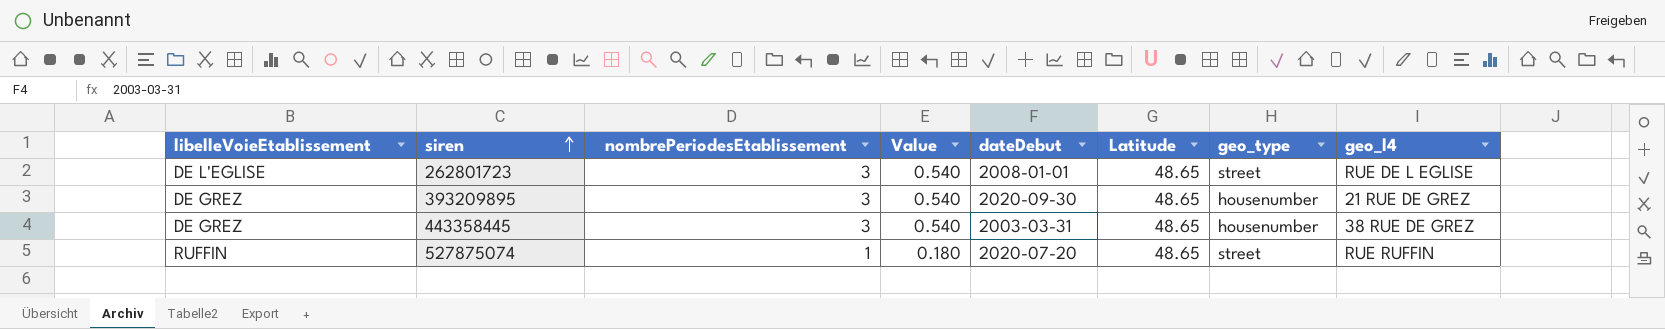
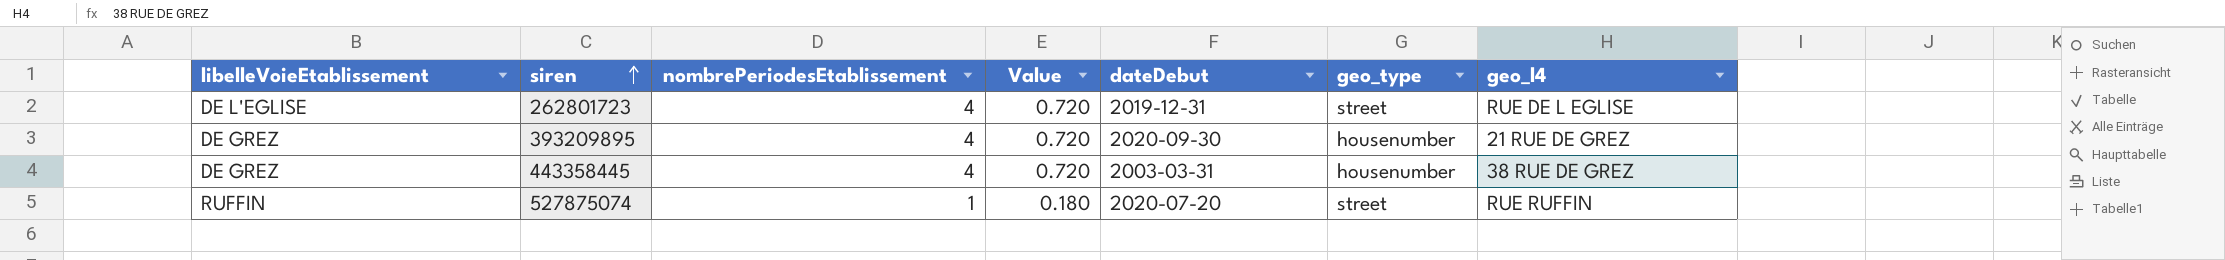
column Latitude | position: 6 -> none
262801723 | nombrePeriodesEtablissement: 3 -> 4
262801723 | Value: 0.540 -> 0.720
262801723 | dateDebut: 2008-01-01 -> 2019-12-31
393209895 | nombrePeriodesEtablissement: 3 -> 4
393209895 | Value: 0.540 -> 0.720
443358445 | nombrePeriodesEtablissement: 3 -> 4
443358445 | Value: 0.540 -> 0.720

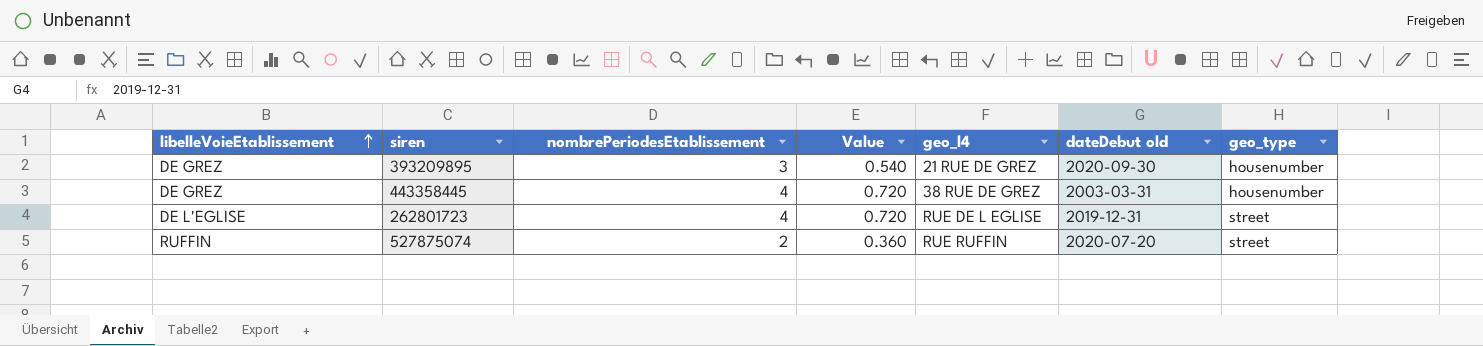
row order: siren ascending -> libelleVoieEtablissement ascending
column geo_l4 | position: 7 -> 5
column name: dateDebut -> dateDebut old
393209895 | nombrePeriodesEtablissement: 4 -> 3
393209895 | Value: 0.720 -> 0.540
527875074 | nombrePeriodesEtablissement: 1 -> 2
527875074 | Value: 0.180 -> 0.360

